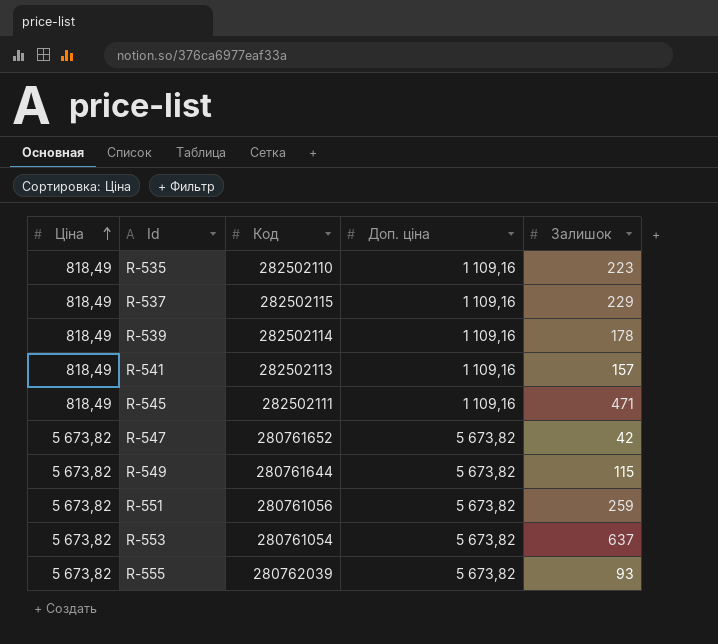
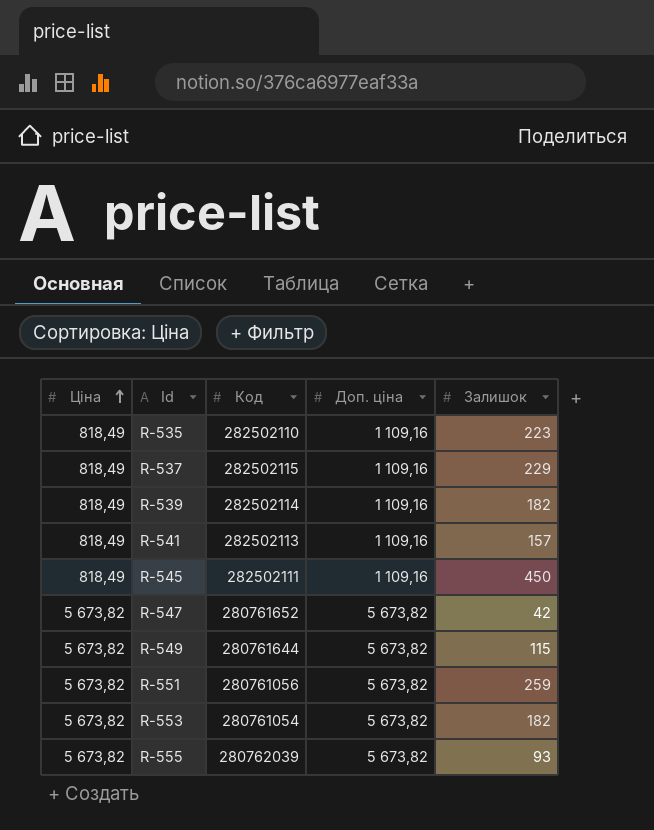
R-539 | Залишок: 178 -> 182
R-545 | Залишок: 471 -> 450
R-553 | Залишок: 637 -> 182

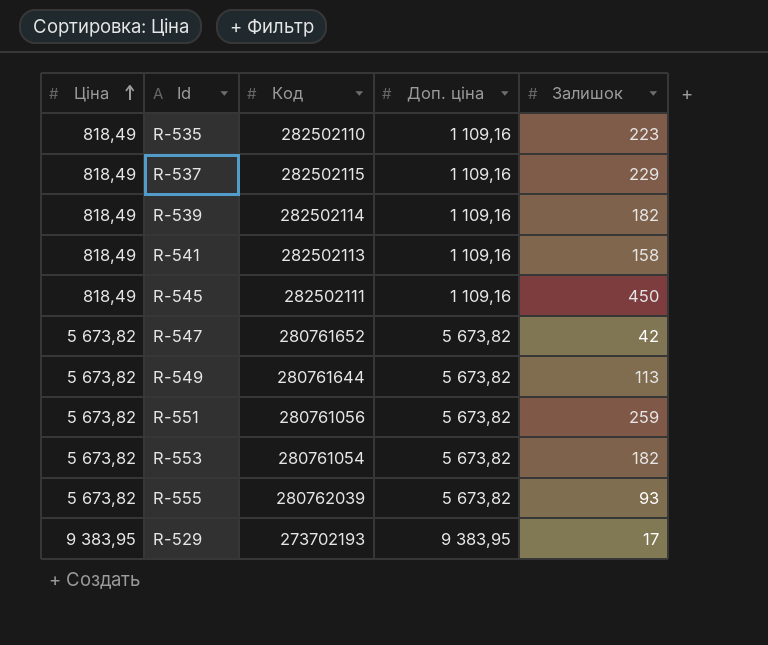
R-541 | Залишок: 157 -> 158
R-549 | Залишок: 115 -> 113
row R-529: none -> 9 383,95 | 273702193 | 9 383,95 | 17

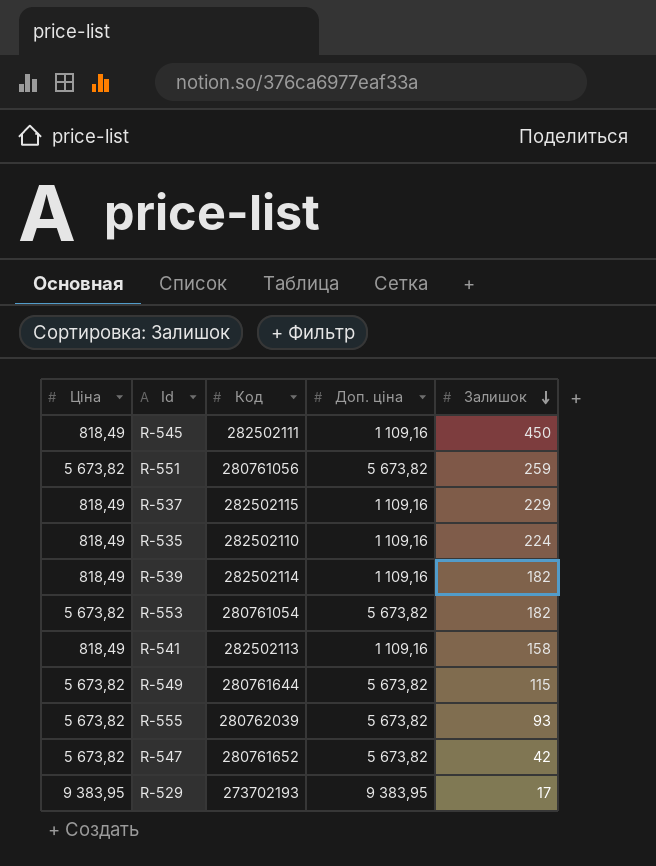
row order: Ціна ascending -> Залишок descending
R-535 | Залишок: 223 -> 224
R-549 | Залишок: 113 -> 115

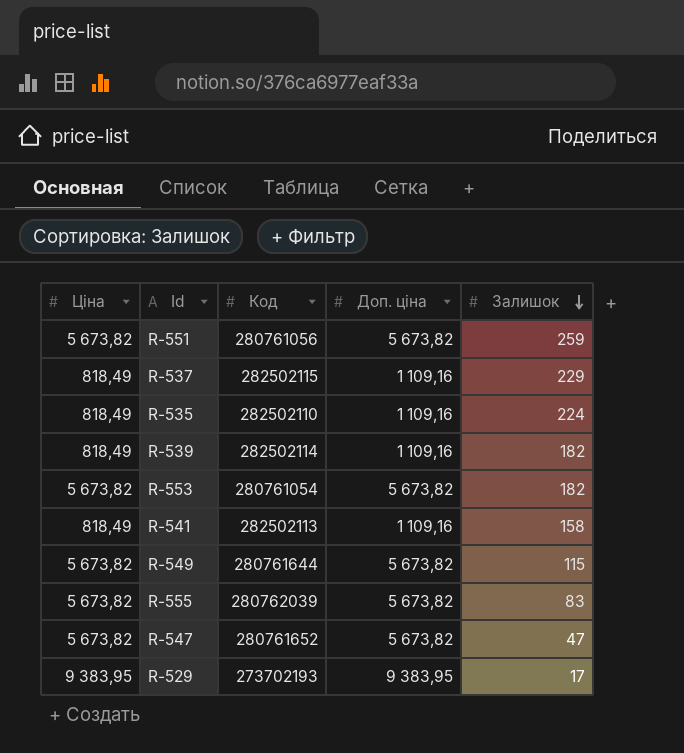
row R-545: 818,49 | 282502111 | 1 109,16 | 450 -> none
R-555 | Залишок: 93 -> 83
R-547 | Залишок: 42 -> 47

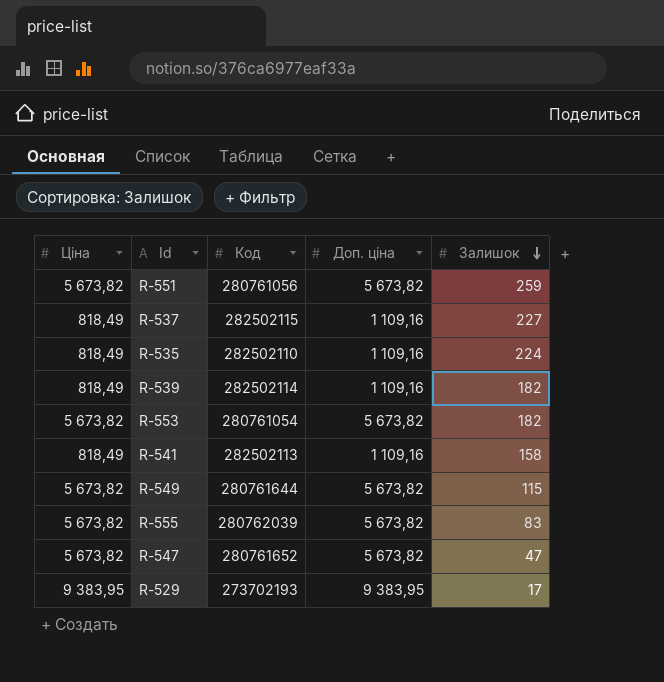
R-537 | Залишок: 229 -> 227

